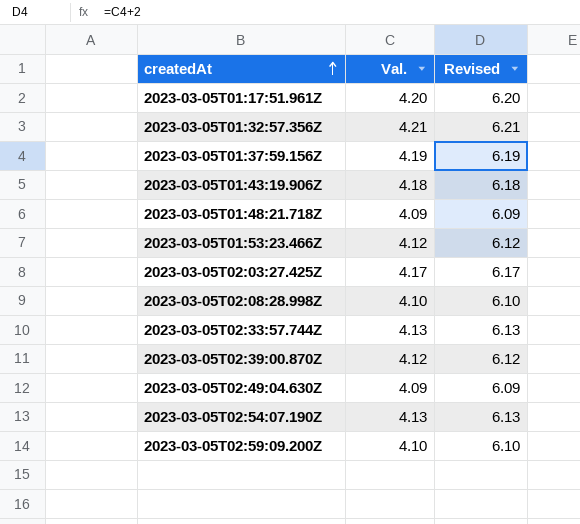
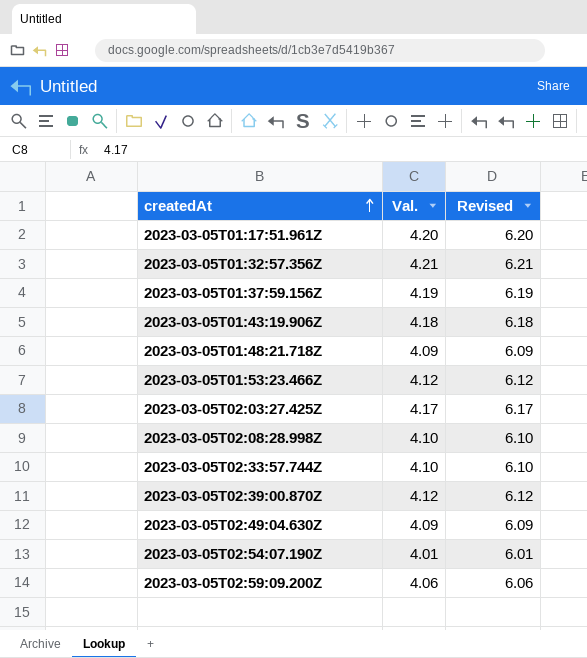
2023-03-05T02:33:57.744Z | Val.: 4.13 -> 4.10
2023-03-05T02:33:57.744Z | Revised: 6.13 -> 6.10
2023-03-05T02:54:07.190Z | Val.: 4.13 -> 4.01
2023-03-05T02:54:07.190Z | Revised: 6.13 -> 6.01
2023-03-05T02:59:09.200Z | Val.: 4.10 -> 4.06
2023-03-05T02:59:09.200Z | Revised: 6.10 -> 6.06

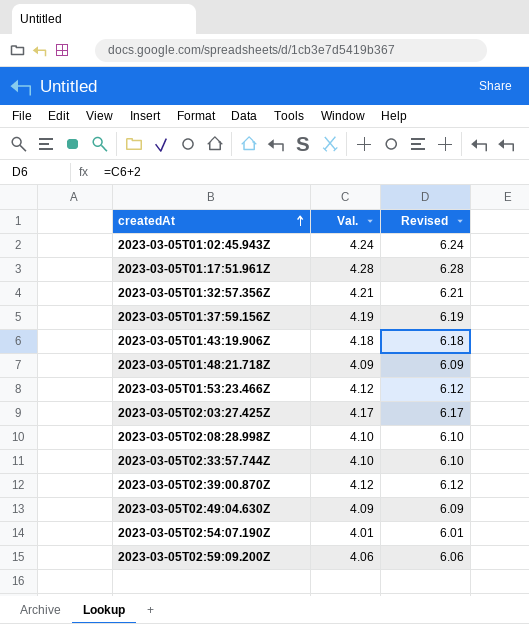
row 2023-03-05T01:02:45.943Z: none -> 4.24 | 6.24
2023-03-05T01:17:51.961Z | Val.: 4.20 -> 4.28
2023-03-05T01:17:51.961Z | Revised: 6.20 -> 6.28

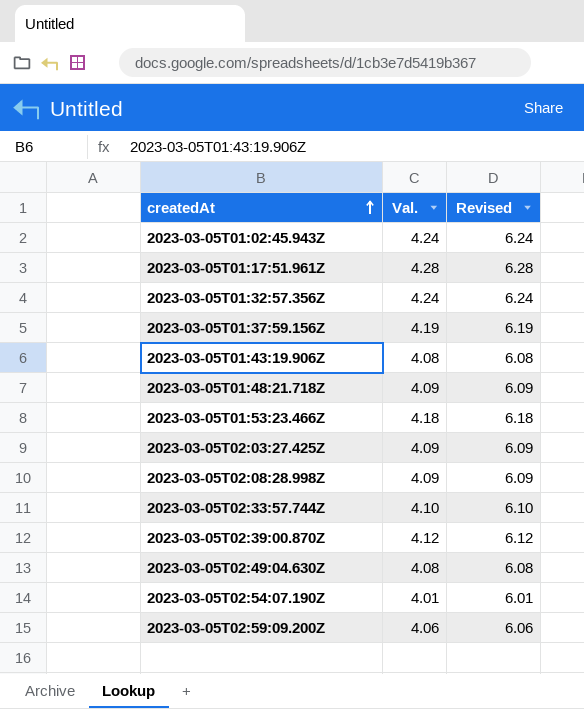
2023-03-05T01:32:57.356Z | Val.: 4.21 -> 4.24
2023-03-05T01:32:57.356Z | Revised: 6.21 -> 6.24
2023-03-05T01:43:19.906Z | Val.: 4.18 -> 4.08
2023-03-05T01:43:19.906Z | Revised: 6.18 -> 6.08
2023-03-05T01:53:23.466Z | Val.: 4.12 -> 4.18
2023-03-05T01:53:23.466Z | Revised: 6.12 -> 6.18
2023-03-05T02:03:27.425Z | Val.: 4.17 -> 4.09
2023-03-05T02:03:27.425Z | Revised: 6.17 -> 6.09
2023-03-05T02:08:28.998Z | Val.: 4.10 -> 4.09
2023-03-05T02:08:28.998Z | Revised: 6.10 -> 6.09
2023-03-05T02:49:04.630Z | Val.: 4.09 -> 4.08
2023-03-05T02:49:04.630Z | Revised: 6.09 -> 6.08

